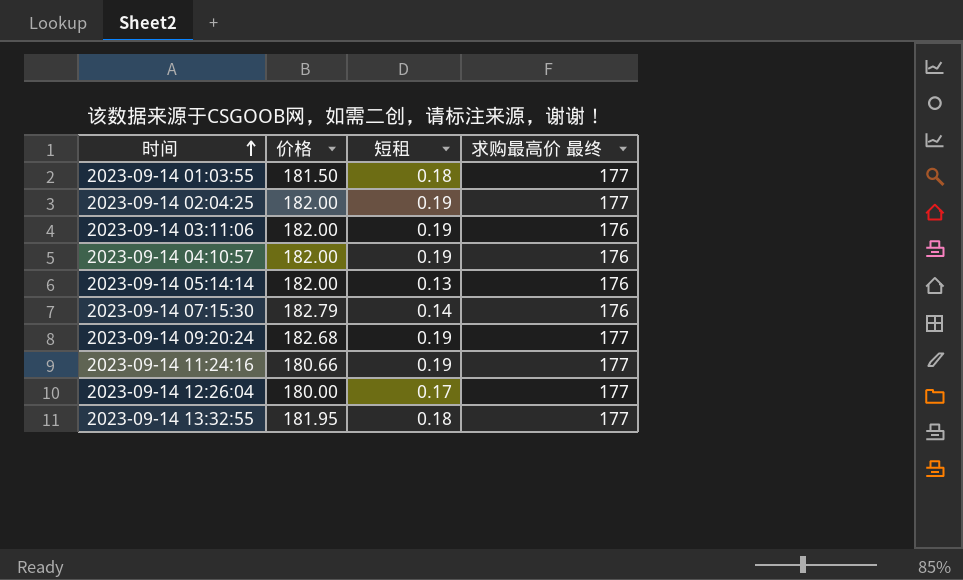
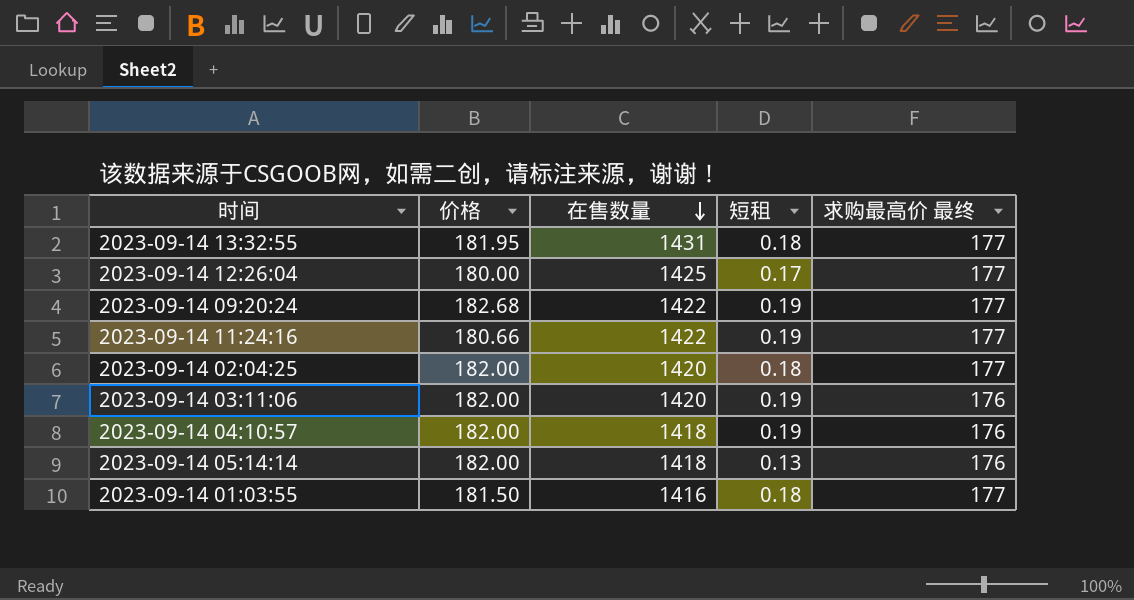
row order: 时间 ascending -> 在售数量 descending
column 在售数量 | position: none -> 3
row 2023-09-14 07:15:30: 182.79 | 0.14 | 176 -> none
2023-09-14 02:04:25 | 短租: 0.19 -> 0.18

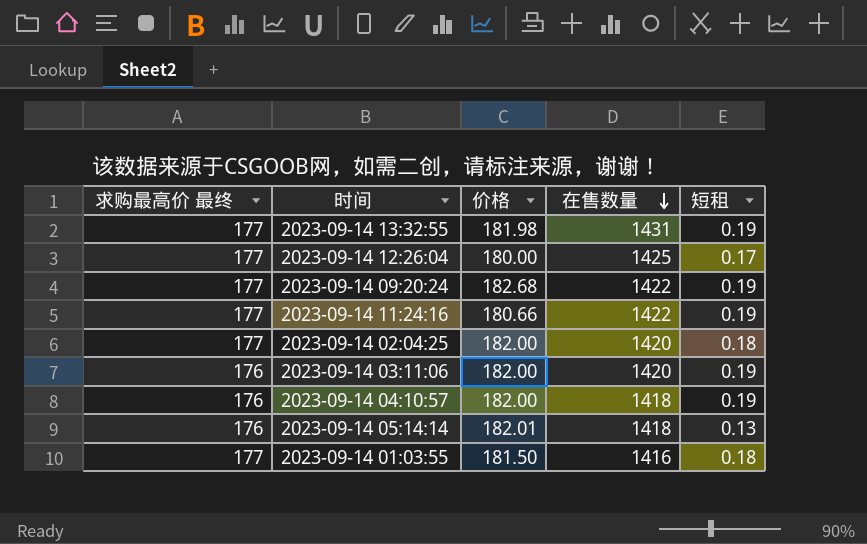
column 求购最高价 最终 | position: 5 -> 1
2023-09-14 13:32:55 | 价格: 181.95 -> 181.98
2023-09-14 13:32:55 | 短租: 0.18 -> 0.19
2023-09-14 05:14:14 | 价格: 182.00 -> 182.01

